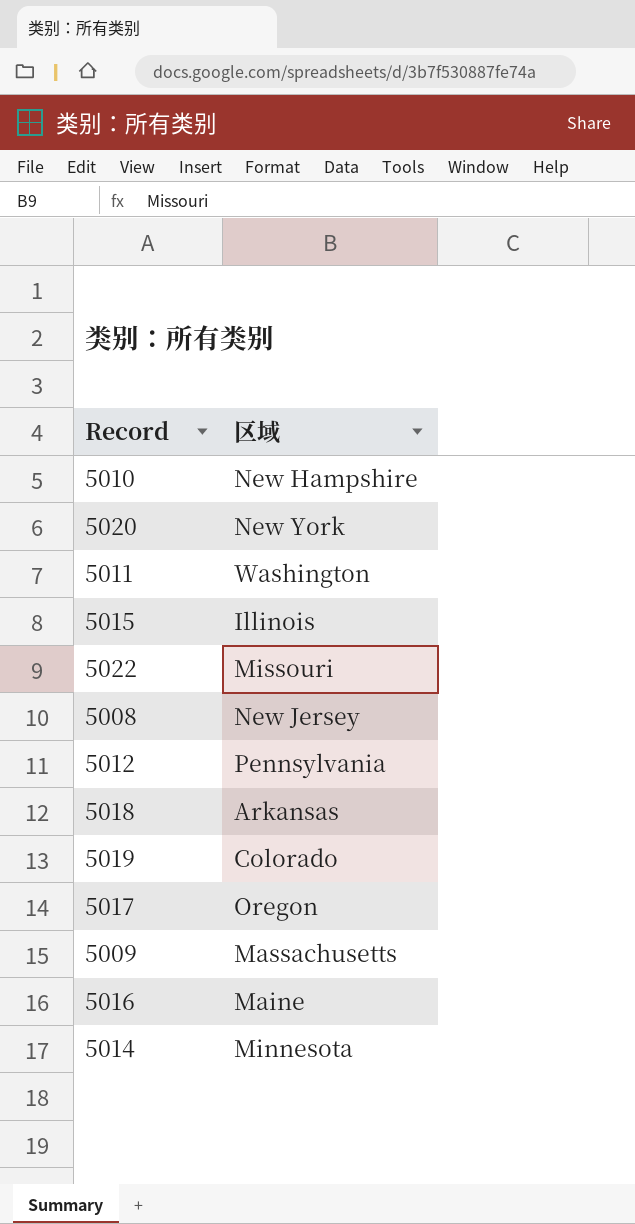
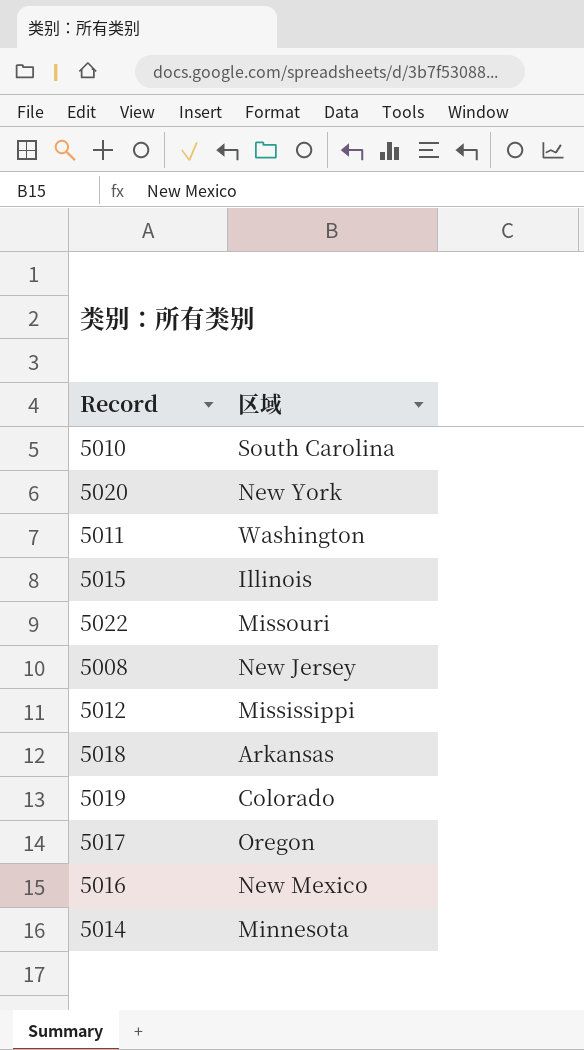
row 5009: Massachusetts -> none
5010 | 区域: New Hampshire -> South Carolina
5012 | 区域: Pennsylvania -> Mississippi
5016 | 区域: Maine -> New Mexico

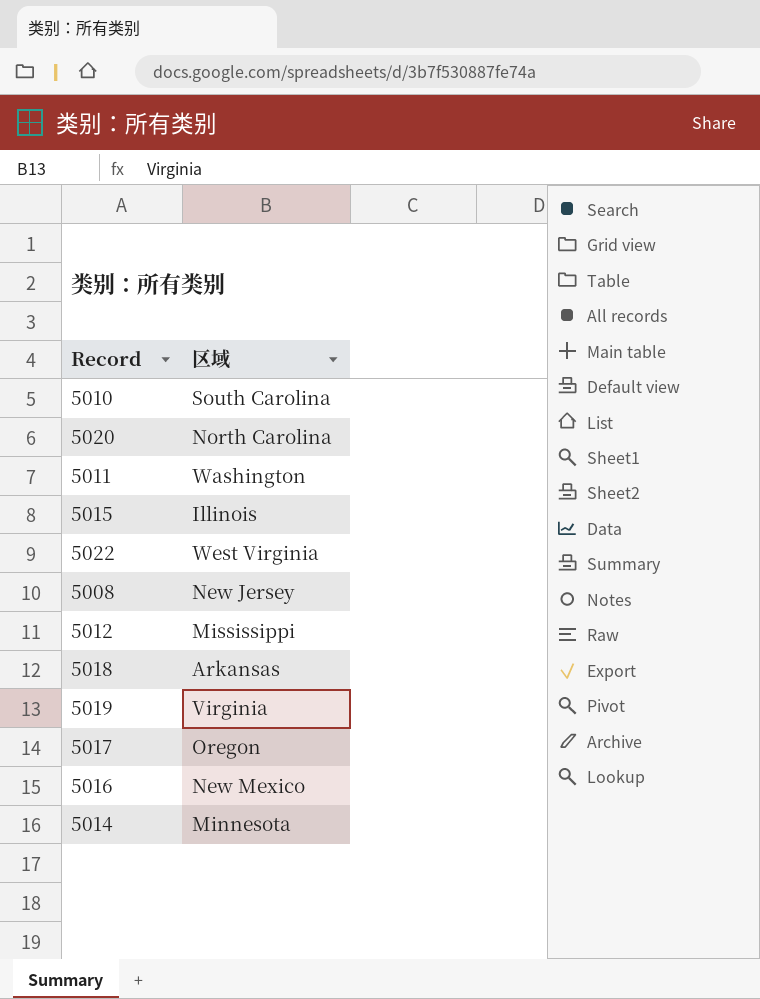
5020 | 区域: New York -> North Carolina
5022 | 区域: Missouri -> West Virginia
5019 | 区域: Colorado -> Virginia

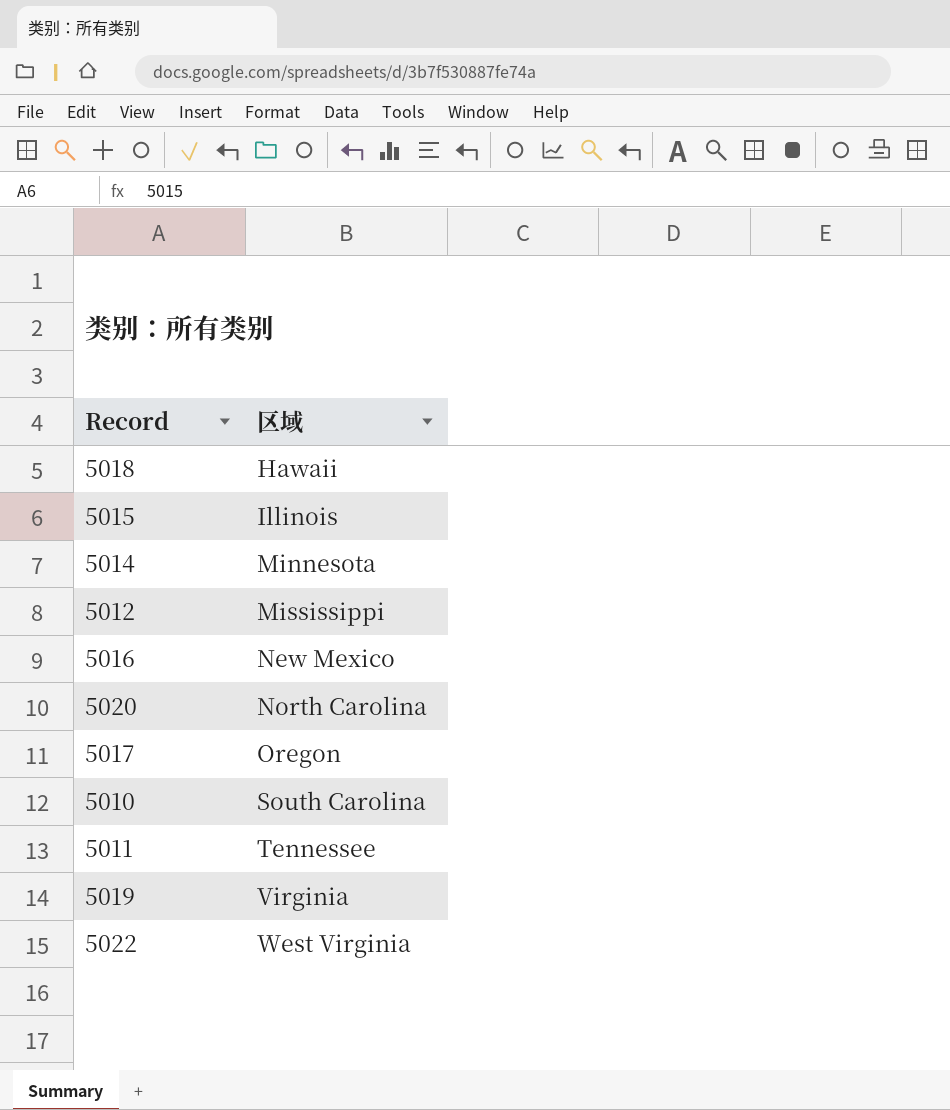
row order: none -> 区域 ascending
row 5008: New Jersey -> none
5018 | 区域: Arkansas -> Hawaii
5011 | 区域: Washington -> Tennessee

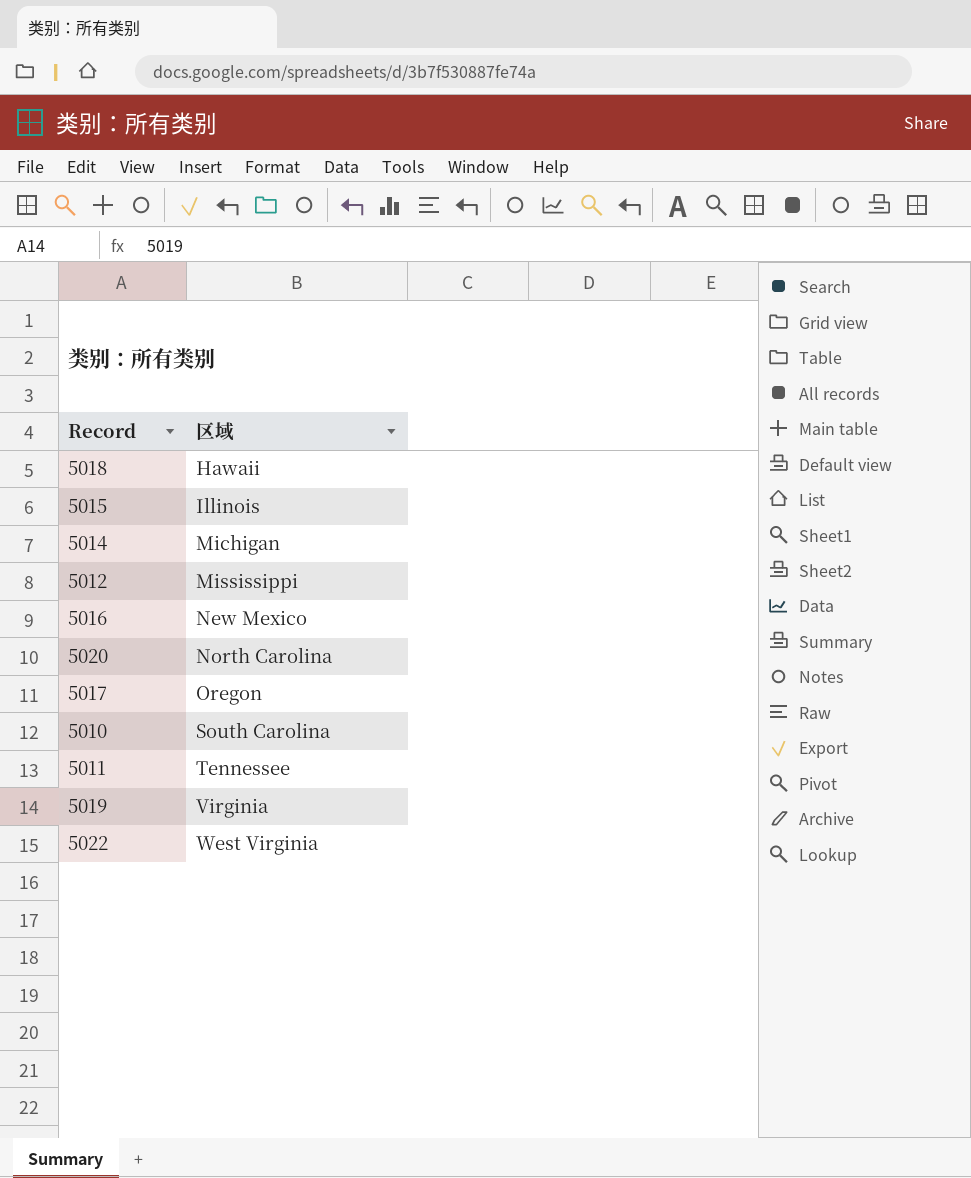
5014 | 区域: Minnesota -> Michigan

